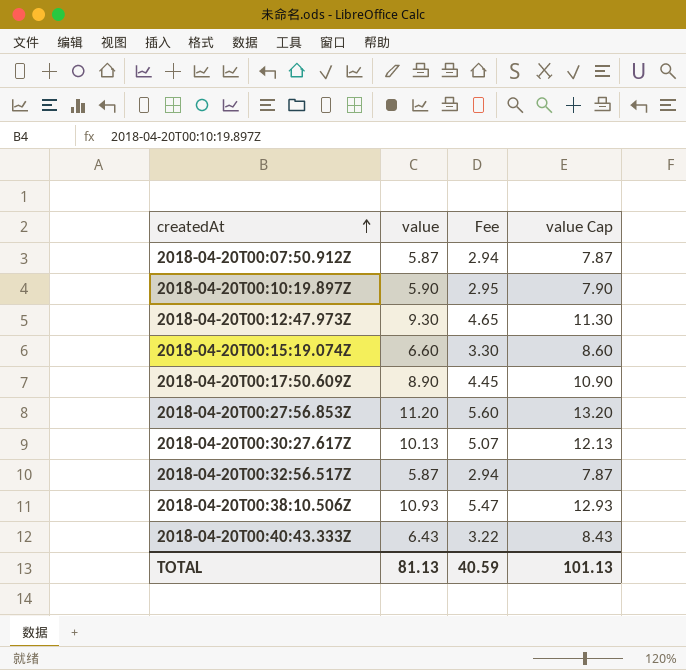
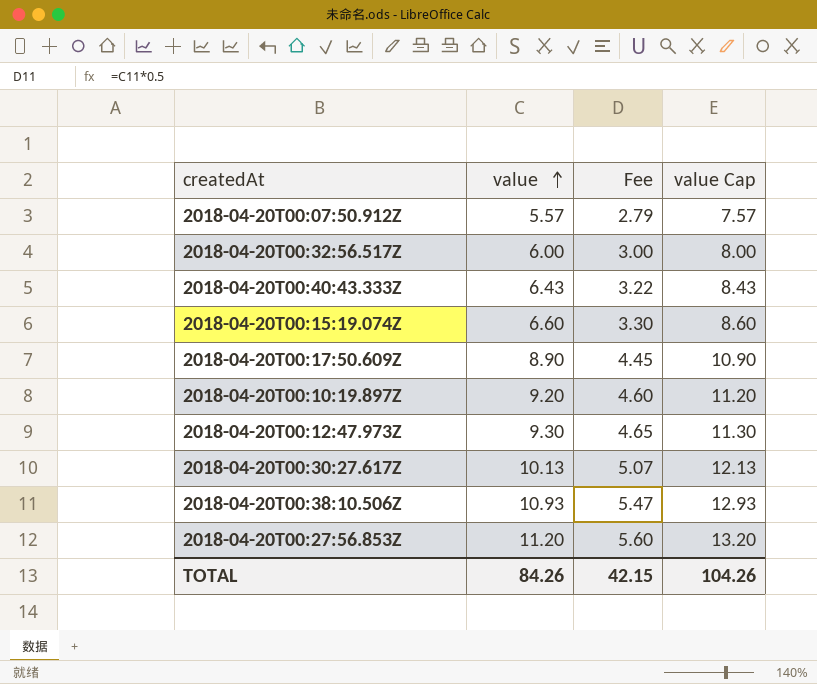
row order: createdAt ascending -> value ascending
2018-04-20T00:07:50.912Z | value: 5.87 -> 5.57
2018-04-20T00:07:50.912Z | Fee: 2.94 -> 2.79
2018-04-20T00:07:50.912Z | value Cap: 7.87 -> 7.57
2018-04-20T00:32:56.517Z | value: 5.87 -> 6.00
2018-04-20T00:32:56.517Z | Fee: 2.94 -> 3.00
2018-04-20T00:32:56.517Z | value Cap: 7.87 -> 8.00
2018-04-20T00:10:19.897Z | value: 5.90 -> 9.20
2018-04-20T00:10:19.897Z | Fee: 2.95 -> 4.60
2018-04-20T00:10:19.897Z | value Cap: 7.90 -> 11.20
TOTAL | value: 81.13 -> 84.26
TOTAL | Fee: 40.59 -> 42.15
TOTAL | value Cap: 101.13 -> 104.26

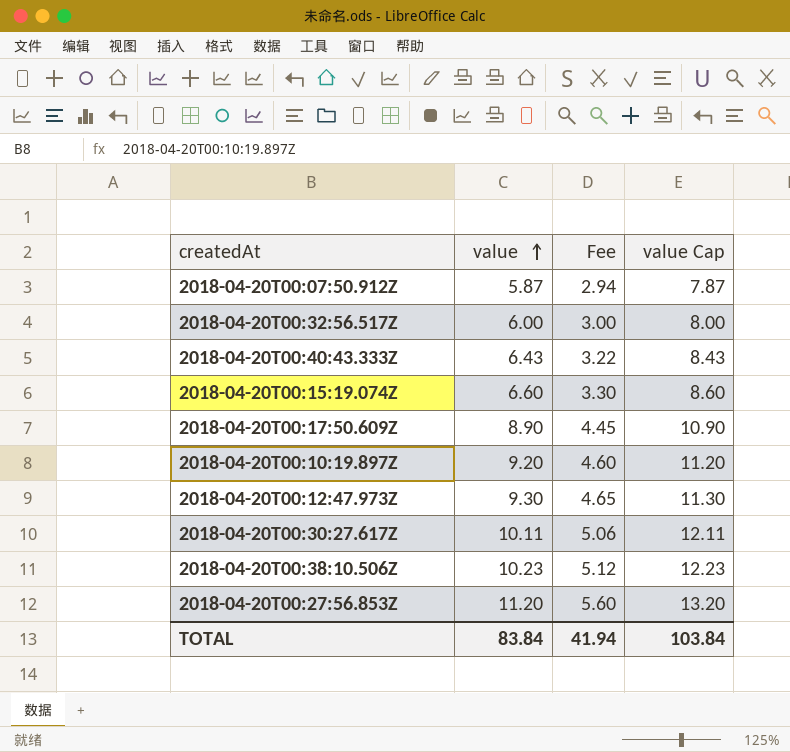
2018-04-20T00:07:50.912Z | value: 5.57 -> 5.87
2018-04-20T00:07:50.912Z | Fee: 2.79 -> 2.94
2018-04-20T00:07:50.912Z | value Cap: 7.57 -> 7.87
2018-04-20T00:30:27.617Z | value: 10.13 -> 10.11
2018-04-20T00:30:27.617Z | Fee: 5.07 -> 5.06
2018-04-20T00:30:27.617Z | value Cap: 12.13 -> 12.11
2018-04-20T00:38:10.506Z | value: 10.93 -> 10.23
2018-04-20T00:38:10.506Z | Fee: 5.47 -> 5.12
2018-04-20T00:38:10.506Z | value Cap: 12.93 -> 12.23
TOTAL | value: 84.26 -> 83.84
TOTAL | Fee: 42.15 -> 41.94
TOTAL | value Cap: 104.26 -> 103.84

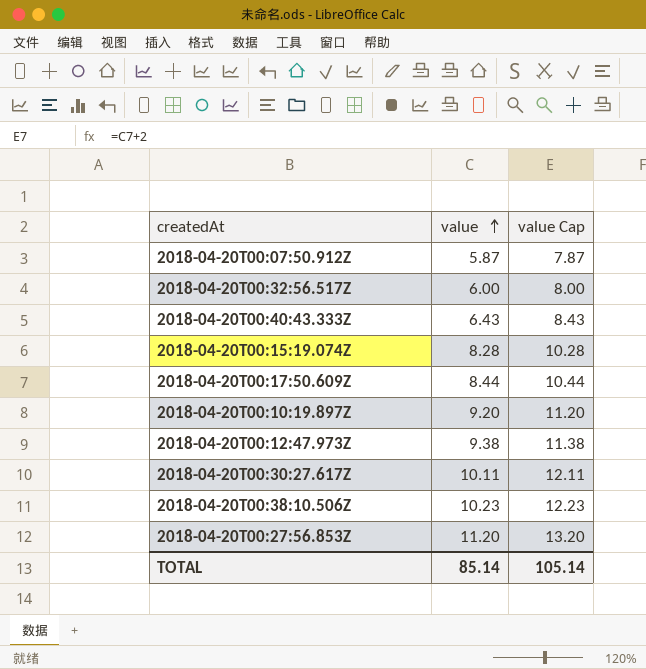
column Fee | formula: [value] * 0.5 -> none
2018-04-20T00:15:19.074Z | value: 6.60 -> 8.28
2018-04-20T00:15:19.074Z | value Cap: 8.60 -> 10.28
2018-04-20T00:17:50.609Z | value: 8.90 -> 8.44
2018-04-20T00:17:50.609Z | value Cap: 10.90 -> 10.44
2018-04-20T00:12:47.973Z | value: 9.30 -> 9.38
2018-04-20T00:12:47.973Z | value Cap: 11.30 -> 11.38
TOTAL | value: 83.84 -> 85.14
TOTAL | value Cap: 103.84 -> 105.14

